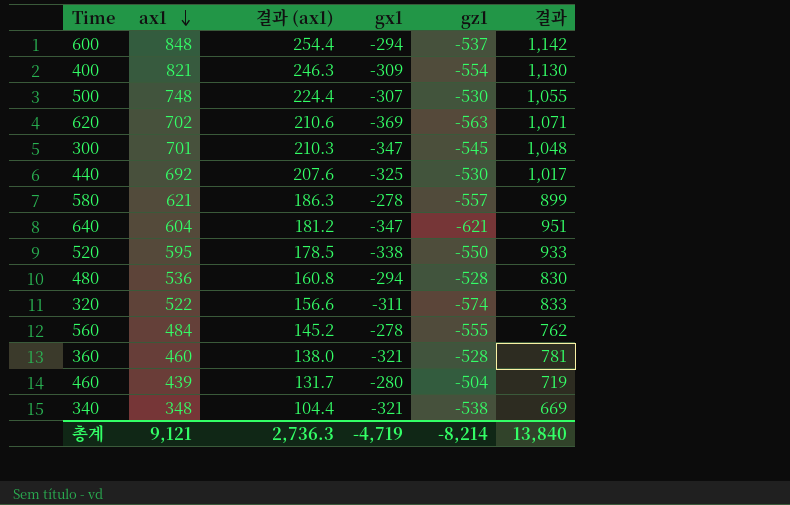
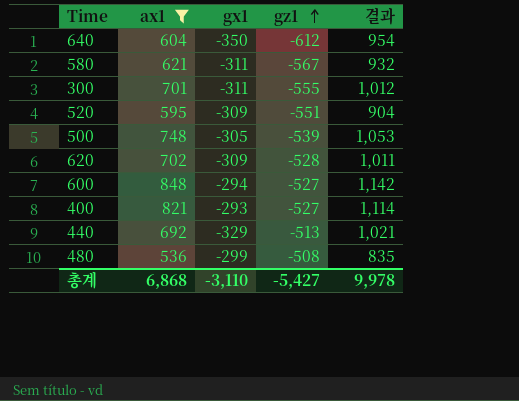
filter: none -> ax1 >= 536
row order: ax1 descending -> gz1 ascending
column 결과 (ax1) | formula: [ax1] * 0.3 -> none
640 | gx1: -347 -> -350
640 | gz1: -621 -> -612
640 | 결과: 951 -> 954
580 | gx1: -278 -> -311
580 | gz1: -557 -> -567
580 | 결과: 899 -> 932
300 | gx1: -347 -> -311
300 | gz1: -545 -> -555
300 | 결과: 1,048 -> 1,012
520 | gx1: -338 -> -309
520 | gz1: -550 -> -551
520 | 결과: 933 -> 904
500 | gx1: -307 -> -305
500 | gz1: -530 -> -539
500 | 결과: 1,055 -> 1,053
620 | gx1: -369 -> -309
620 | gz1: -563 -> -528
620 | 결과: 1,071 -> 1,011
600 | gz1: -537 -> -527
400 | gx1: -309 -> -293
400 | gz1: -554 -> -527
400 | 결과: 1,130 -> 1,114
440 | gx1: -325 -> -329
440 | gz1: -530 -> -513
440 | 결과: 1,017 -> 1,021
480 | gx1: -294 -> -299
480 | gz1: -528 -> -508
480 | 결과: 830 -> 835
총계 | ax1: 9,121 -> 6,868
총계 | gx1: -4,719 -> -3,110
총계 | gz1: -8,214 -> -5,427
총계 | 결과: 13,840 -> 9,978

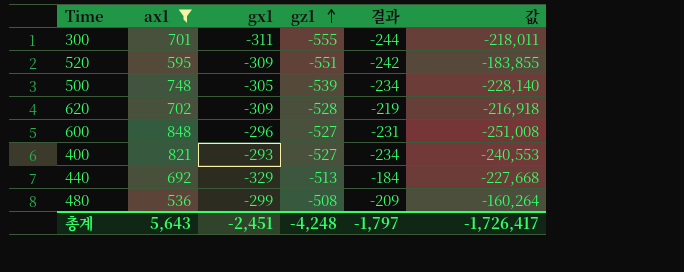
column 결과 | formula: [ax1] - [gx1] -> [gz1] - [gx1]
column 값 | formula: none -> [ax1] * [gx1]
row 640: 604 | -350 | -612 | 954 -> none
row 580: 621 | -311 | -567 | 932 -> none
600 | gx1: -294 -> -296
총계 | ax1: 6,868 -> 5,643
총계 | gx1: -3,110 -> -2,451
총계 | gz1: -5,427 -> -4,248
총계 | 결과: 9,978 -> -1,797

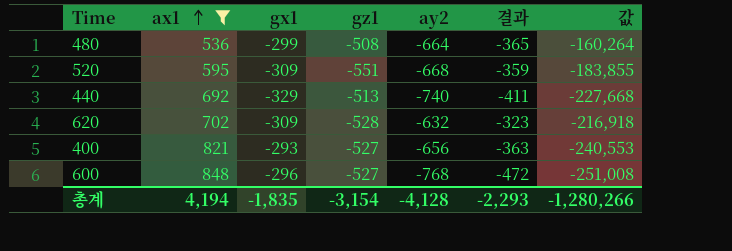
row order: gz1 ascending -> ax1 ascending
column ay2 | position: none -> 5
column 결과 | formula: [gz1] - [gx1] -> [ay2] - [gx1]
row 300: 701 | -311 | -555 | -244 | -218,011 -> none
row 500: 748 | -305 | -539 | -234 | -228,140 -> none
총계 | ax1: 5,643 -> 4,194
총계 | gx1: -2,451 -> -1,835
총계 | gz1: -4,248 -> -3,154
총계 | 결과: -1,797 -> -2,293
총계 | 값: -1,726,417 -> -1,280,266

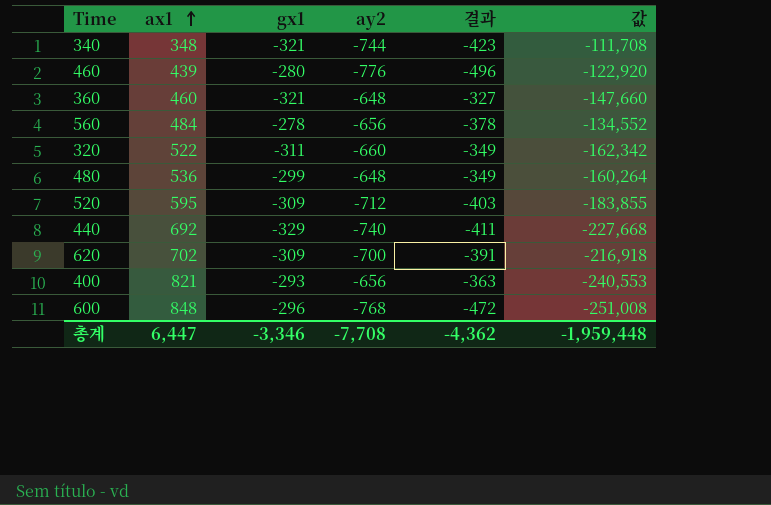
filter: ax1 >= 536 -> none
column gz1 | position: 4 -> none
480 | ay2: -664 -> -648
480 | 결과: -365 -> -349
520 | ay2: -668 -> -712
520 | 결과: -359 -> -403
620 | ay2: -632 -> -700
620 | 결과: -323 -> -391
총계 | ax1: 4,194 -> 6,447
총계 | gx1: -1,835 -> -3,346
총계 | ay2: -4,128 -> -7,708
총계 | 결과: -2,293 -> -4,362
총계 | 값: -1,280,266 -> -1,959,448

